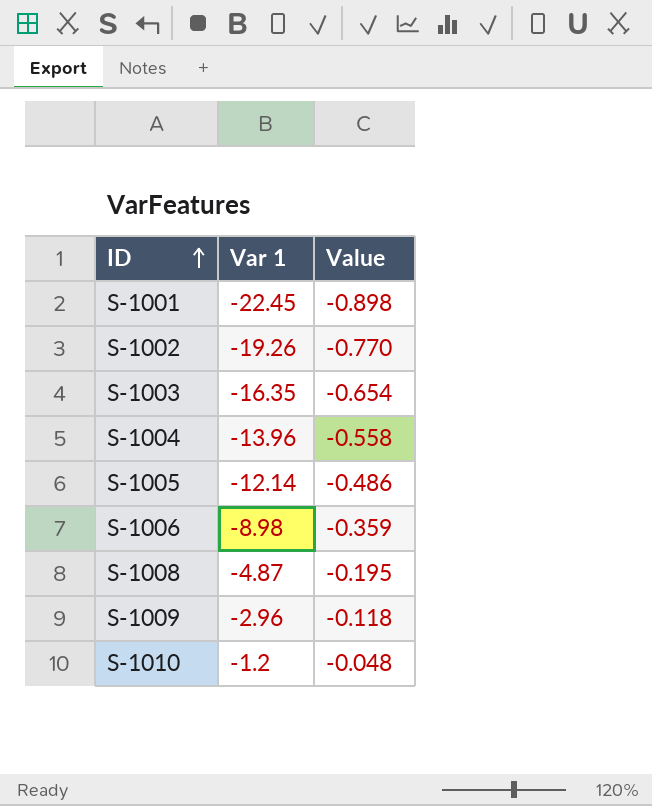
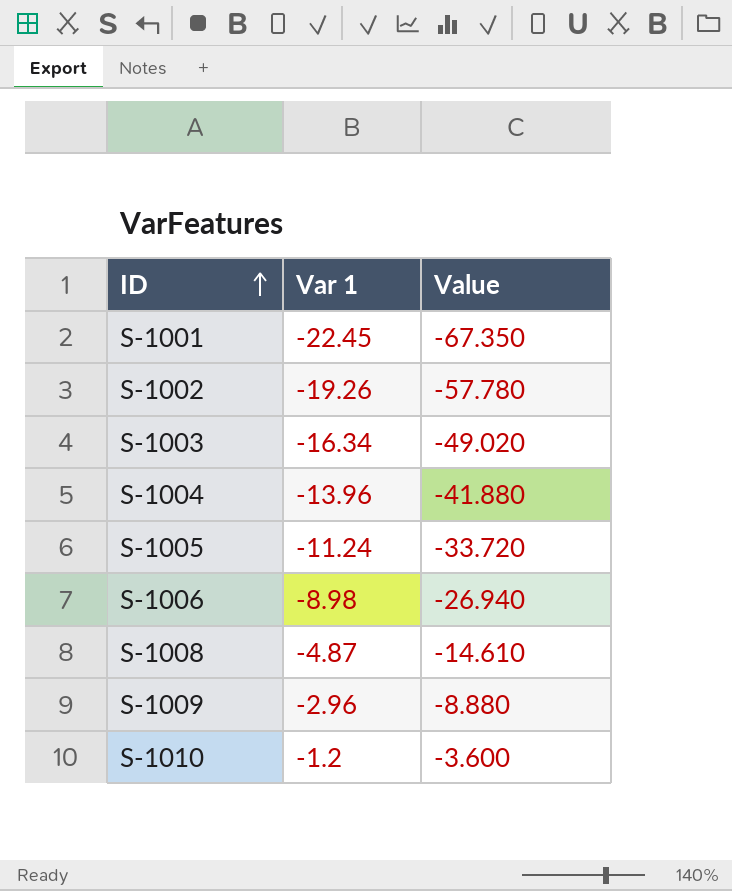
column Value | formula: [Var 1] * 0.04 -> [Var 1] * 3
S-1003 | Var 1: -16.35 -> -16.34
S-1005 | Var 1: -12.14 -> -11.24

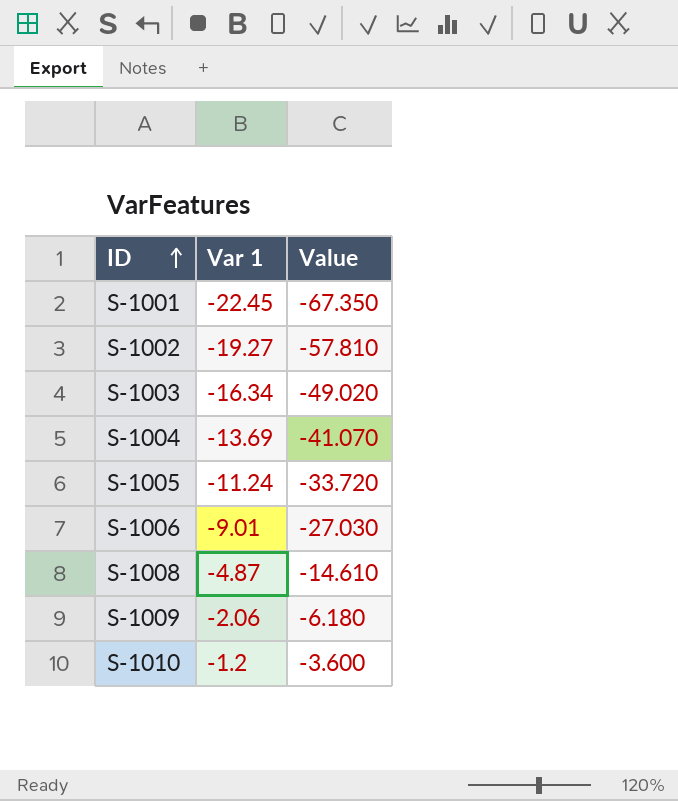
S-1002 | Var 1: -19.26 -> -19.27
S-1002 | Value: -57.780 -> -57.810
S-1004 | Var 1: -13.96 -> -13.69
S-1004 | Value: -41.880 -> -41.070
S-1006 | Var 1: -8.98 -> -9.01
S-1006 | Value: -26.940 -> -27.030
S-1009 | Var 1: -2.96 -> -2.06
S-1009 | Value: -8.880 -> -6.180

